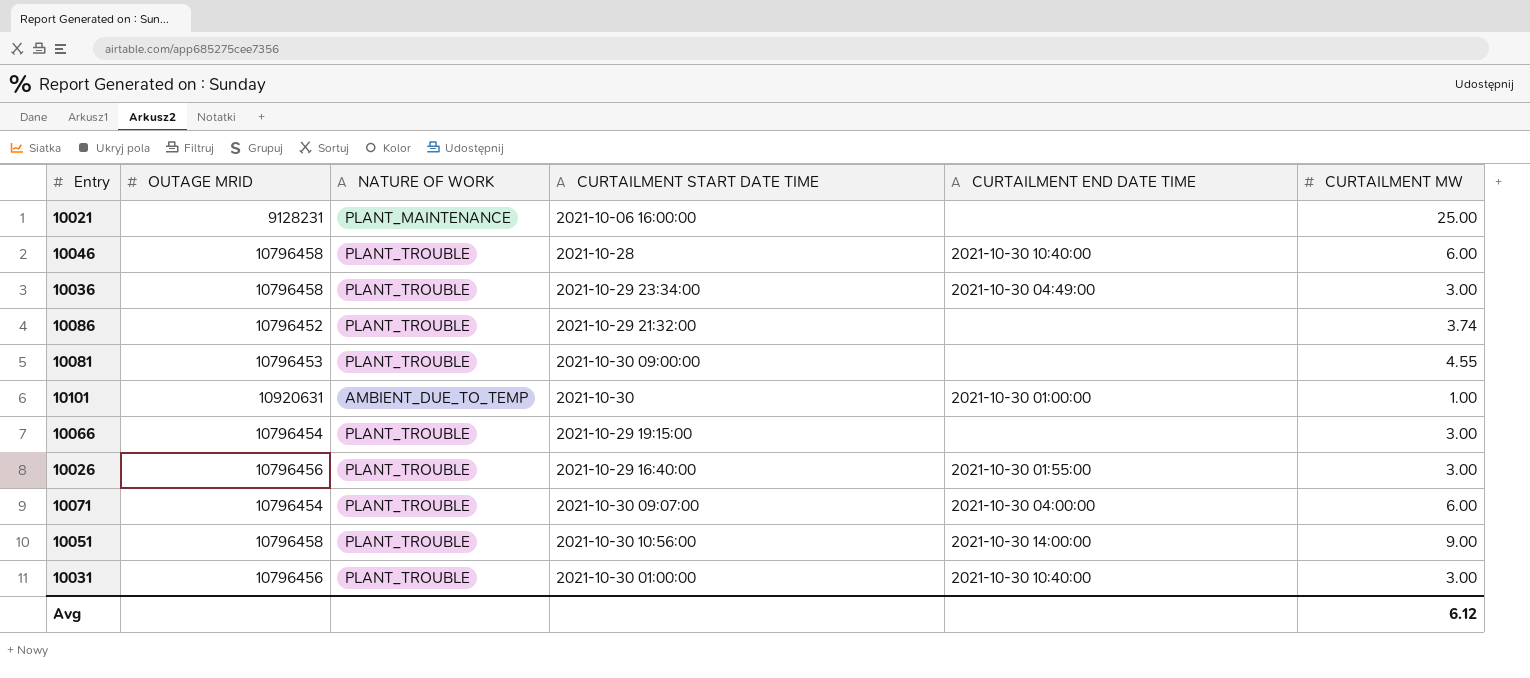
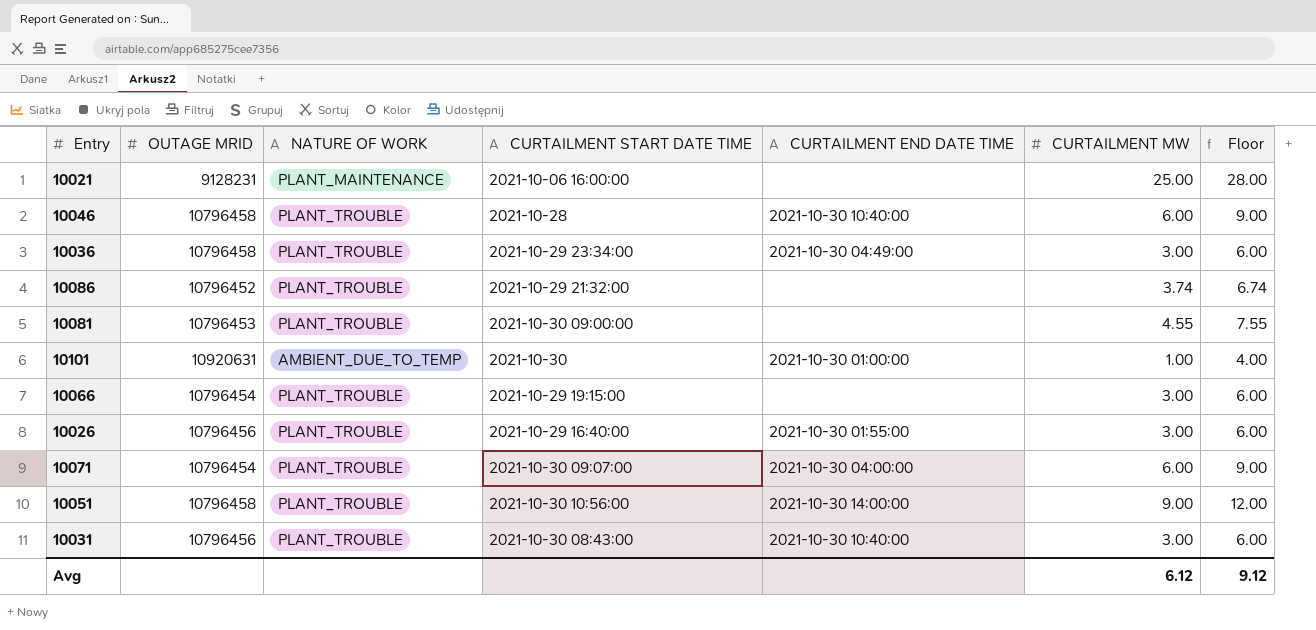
column Floor | formula: none -> [CURTAILMENT MW] + 3
10031 | CURTAILMENT START DATE TIME: 2021-10-30 01:00:00 -> 2021-10-30 08:43:00

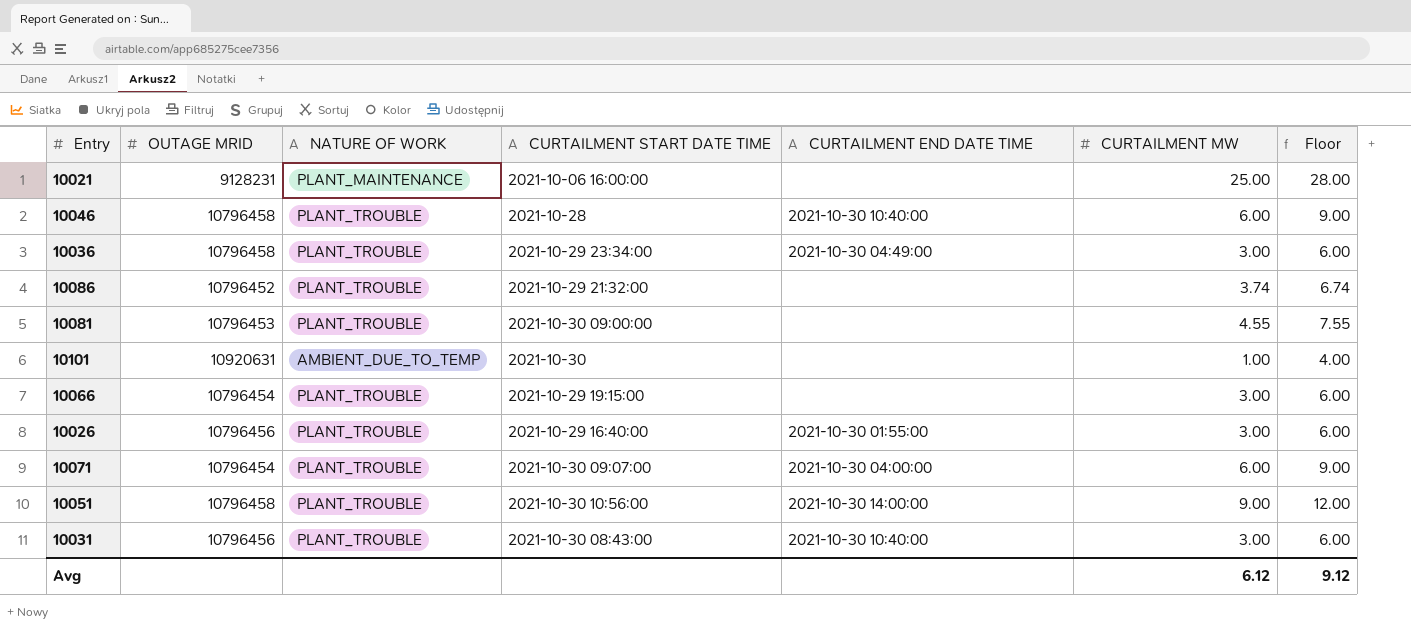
10101 | CURTAILMENT END DATE TIME: 2021-10-30 01:00:00 -> none

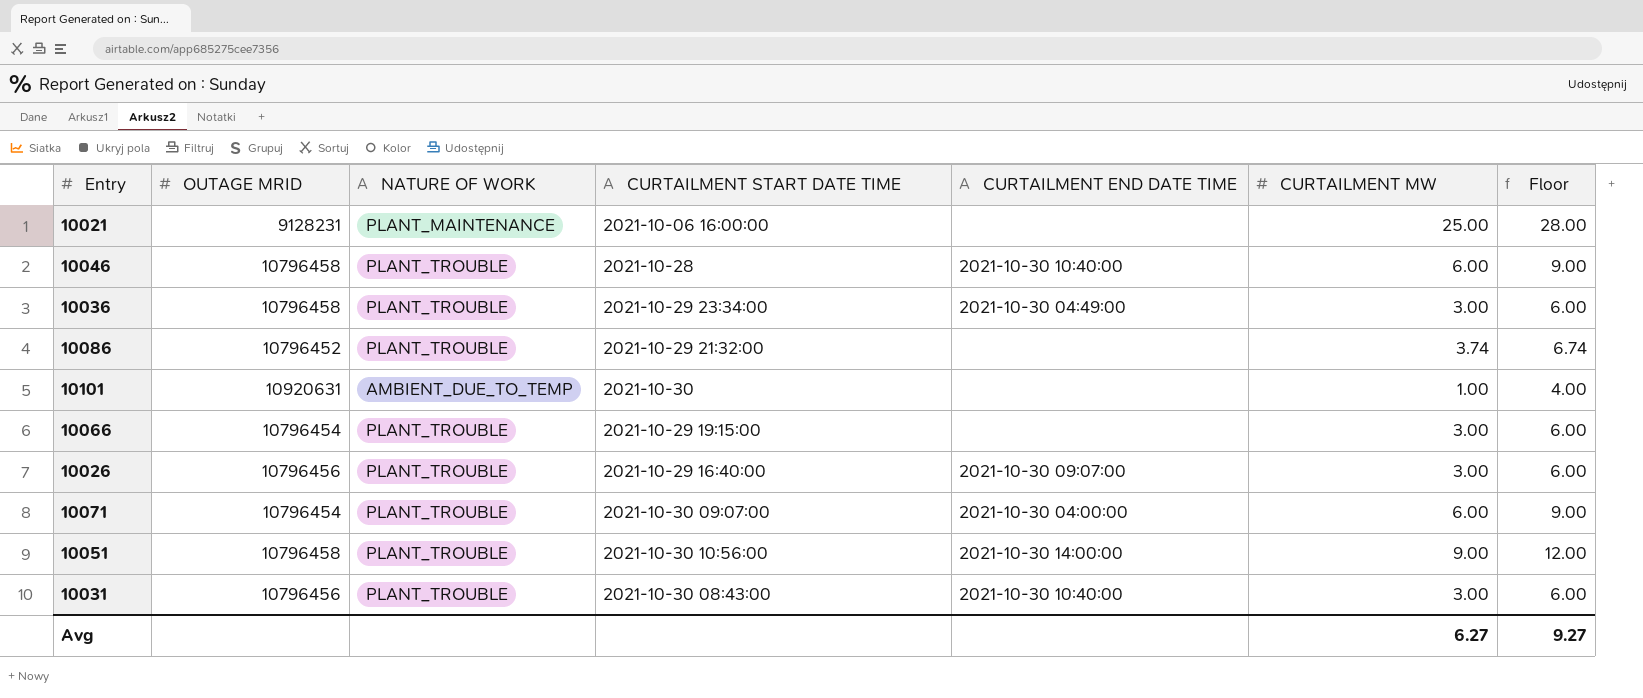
row 10081: 10796453 | PLANT_TROUBLE | 2021-10-30 09:00:00 | none | 4.55 | 7.55 -> none
10026 | CURTAILMENT END DATE TIME: 2021-10-30 01:55:00 -> 2021-10-30 09:07:00
Avg | CURTAILMENT MW: 6.12 -> 6.27
Avg | Floor: 9.12 -> 9.27

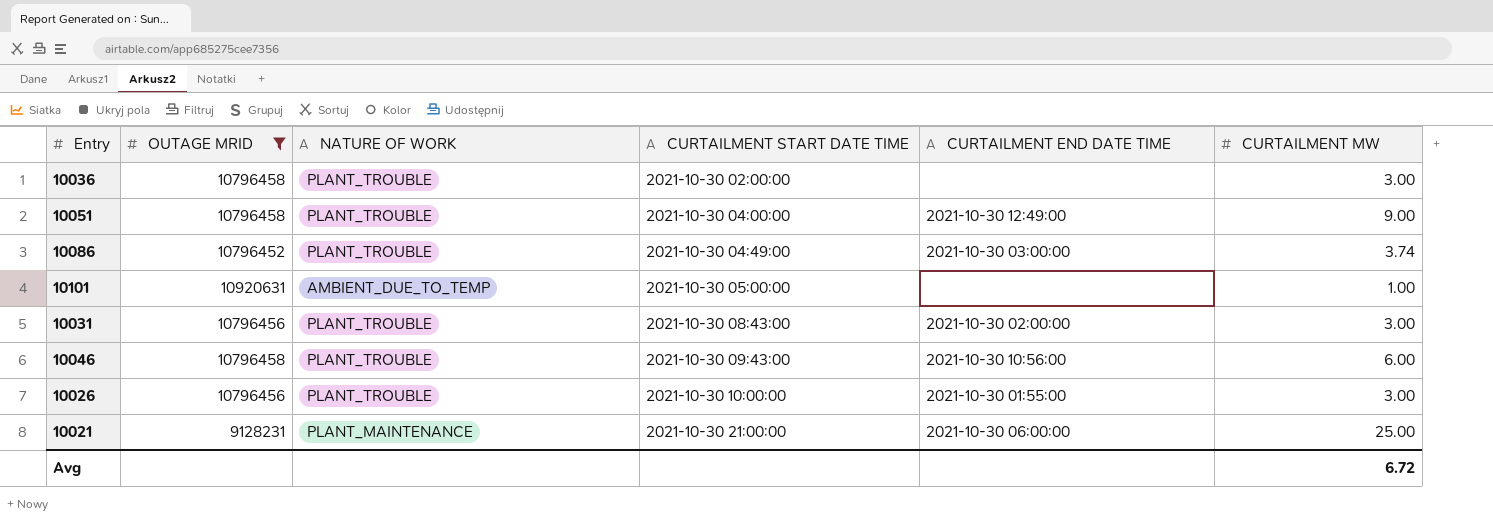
filter: none -> OUTAGE MRID != 10796454
row order: none -> CURTAILMENT START DATE TIME ascending
column Floor | formula: [CURTAILMENT MW] + 3 -> none
10036 | CURTAILMENT START DATE TIME: 2021-10-29 23:34:00 -> 2021-10-30 02:00:00
10036 | CURTAILMENT END DATE TIME: 2021-10-30 04:49:00 -> none
10051 | CURTAILMENT START DATE TIME: 2021-10-30 10:56:00 -> 2021-10-30 04:00:00
10051 | CURTAILMENT END DATE TIME: 2021-10-30 14:00:00 -> 2021-10-30 12:49:00
10086 | CURTAILMENT START DATE TIME: 2021-10-29 21:32:00 -> 2021-10-30 04:49:00
10086 | CURTAILMENT END DATE TIME: none -> 2021-10-30 03:00:00
10101 | CURTAILMENT START DATE TIME: 2021-10-30 -> 2021-10-30 05:00:00
10031 | CURTAILMENT END DATE TIME: 2021-10-30 10:40:00 -> 2021-10-30 02:00:00
10046 | CURTAILMENT START DATE TIME: 2021-10-28 -> 2021-10-30 09:43:00
10046 | CURTAILMENT END DATE TIME: 2021-10-30 10:40:00 -> 2021-10-30 10:56:00
10026 | CURTAILMENT START DATE TIME: 2021-10-29 16:40:00 -> 2021-10-30 10:00:00
10026 | CURTAILMENT END DATE TIME: 2021-10-30 09:07:00 -> 2021-10-30 01:55:00
10021 | CURTAILMENT START DATE TIME: 2021-10-06 16:00:00 -> 2021-10-30 21:00:00
10021 | CURTAILMENT END DATE TIME: none -> 2021-10-30 06:00:00
Avg | CURTAILMENT MW: 6.27 -> 6.72

